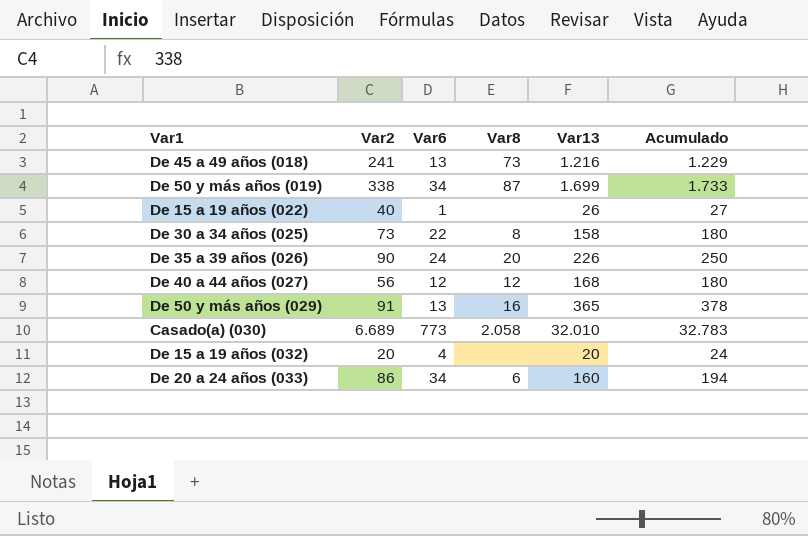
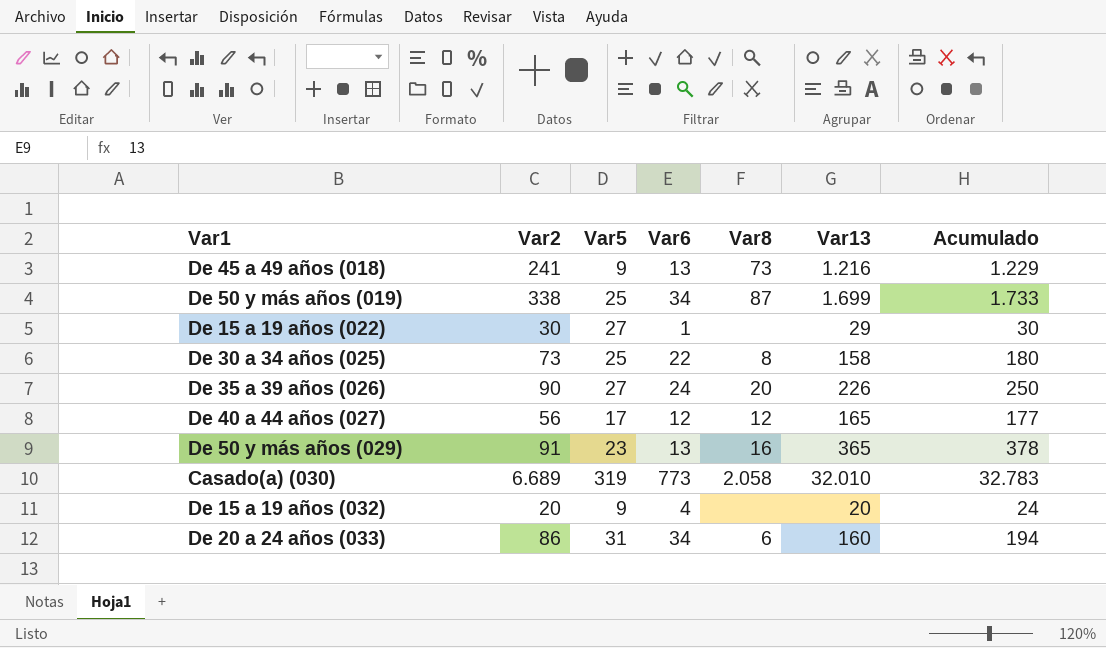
column Var5 | position: none -> 3
De 15 a 19 años (022) | Var2: 40 -> 30
De 15 a 19 años (022) | Var13: 26 -> 29
De 15 a 19 años (022) | Acumulado: 27 -> 30
De 40 a 44 años (027) | Var13: 168 -> 165
De 40 a 44 años (027) | Acumulado: 180 -> 177

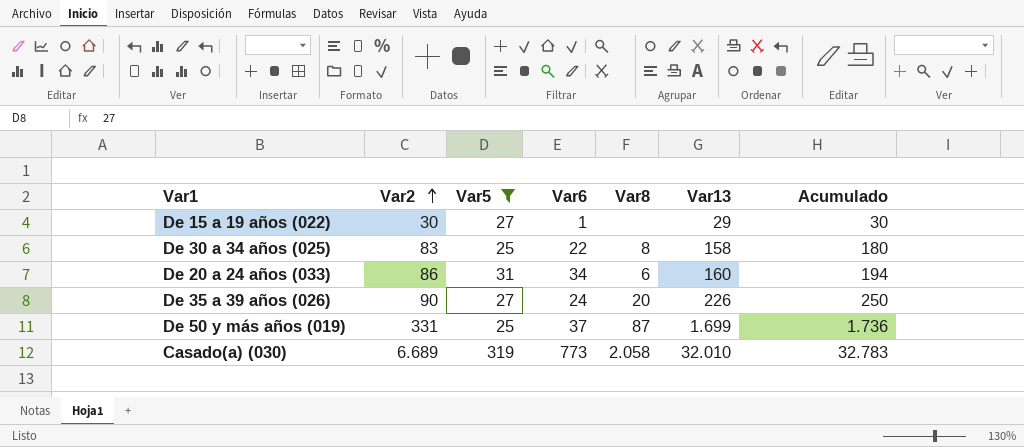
filter: none -> Var5 >= 25
row order: none -> Var2 ascending
De 30 a 34 años (025) | Var2: 73 -> 83
De 50 y más años (019) | Var2: 338 -> 331
De 50 y más años (019) | Var6: 34 -> 37
De 50 y más años (019) | Acumulado: 1.733 -> 1.736

